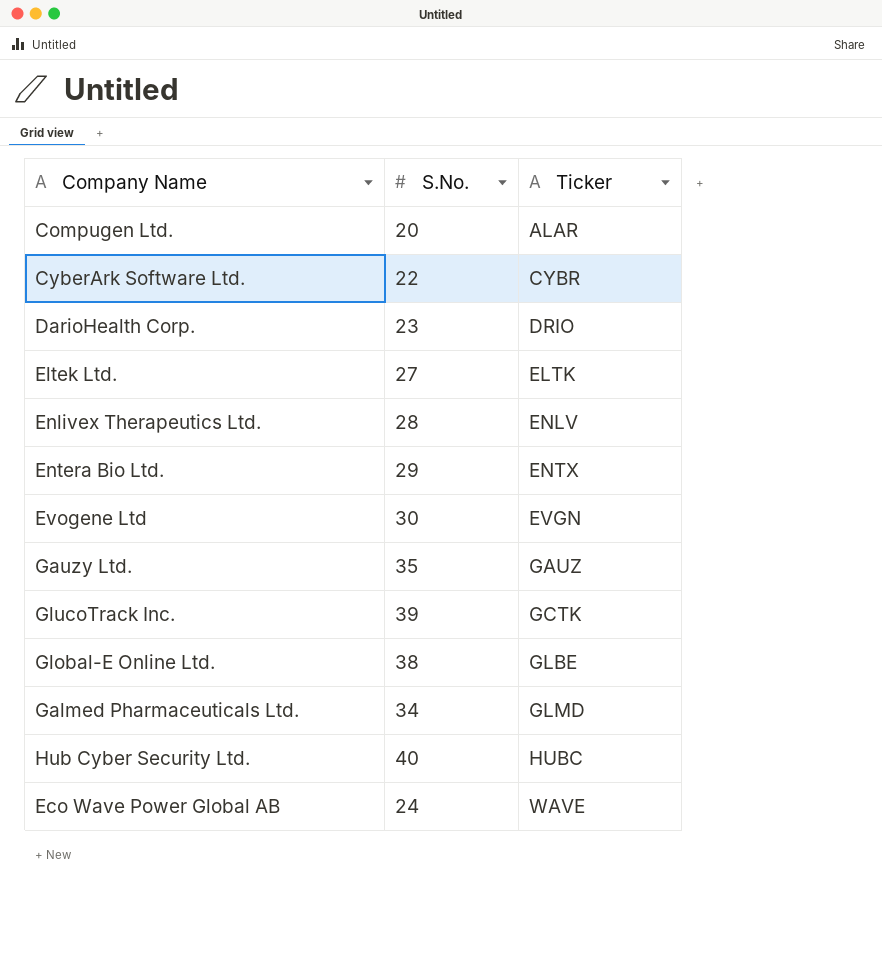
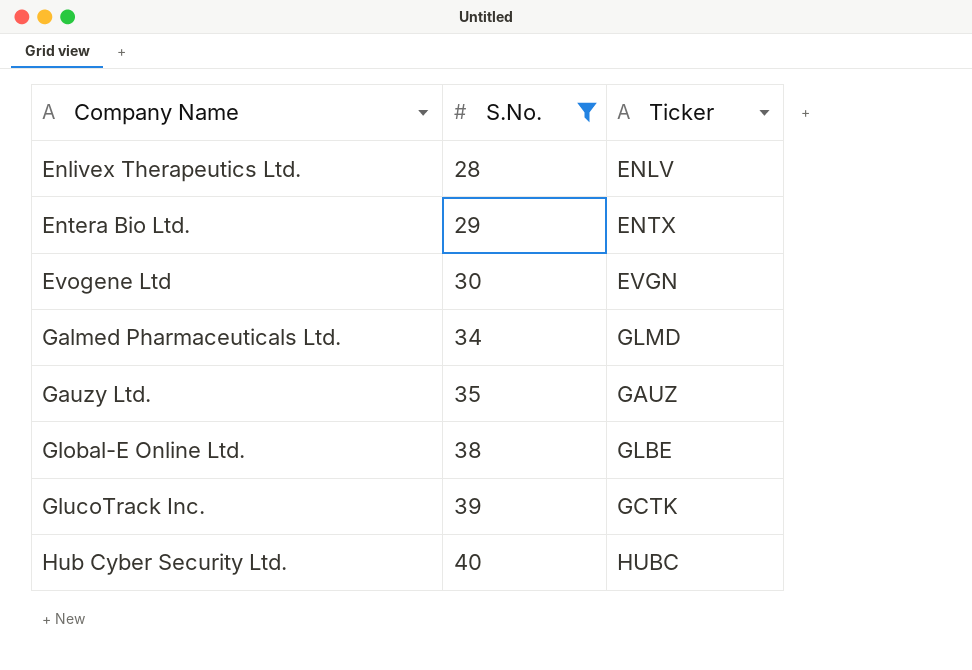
filter: none -> S.No. >= 28
row order: Ticker ascending -> Company Name ascending

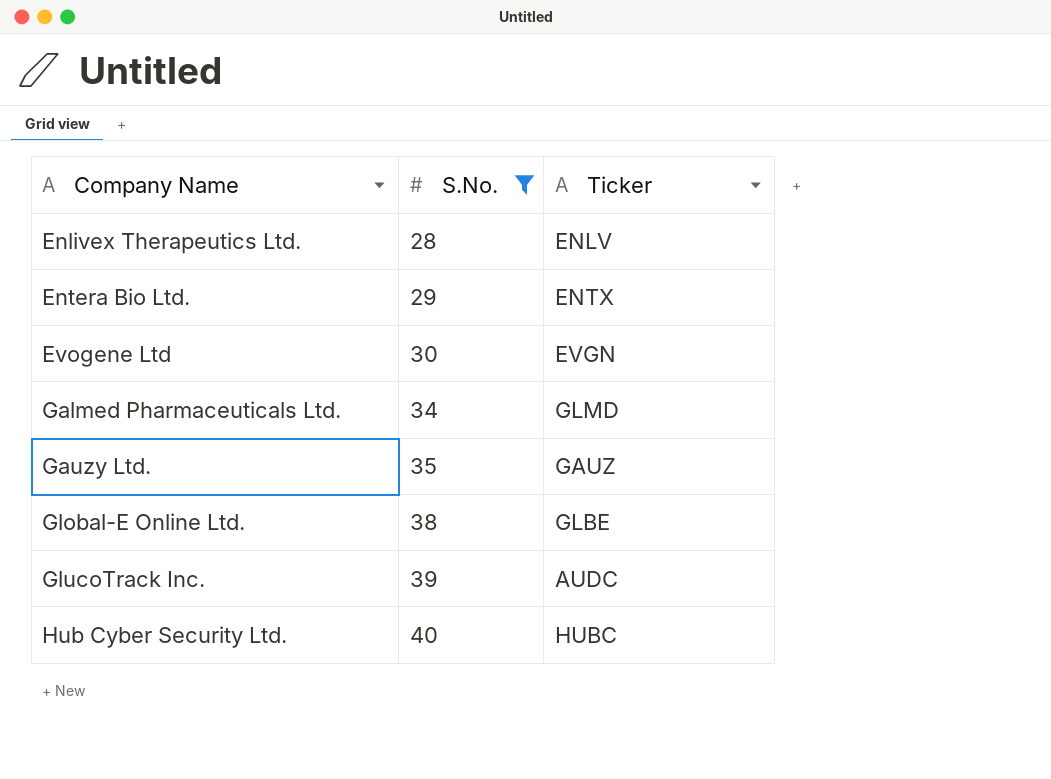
GlucoTrack Inc. | Ticker: GCTK -> AUDC

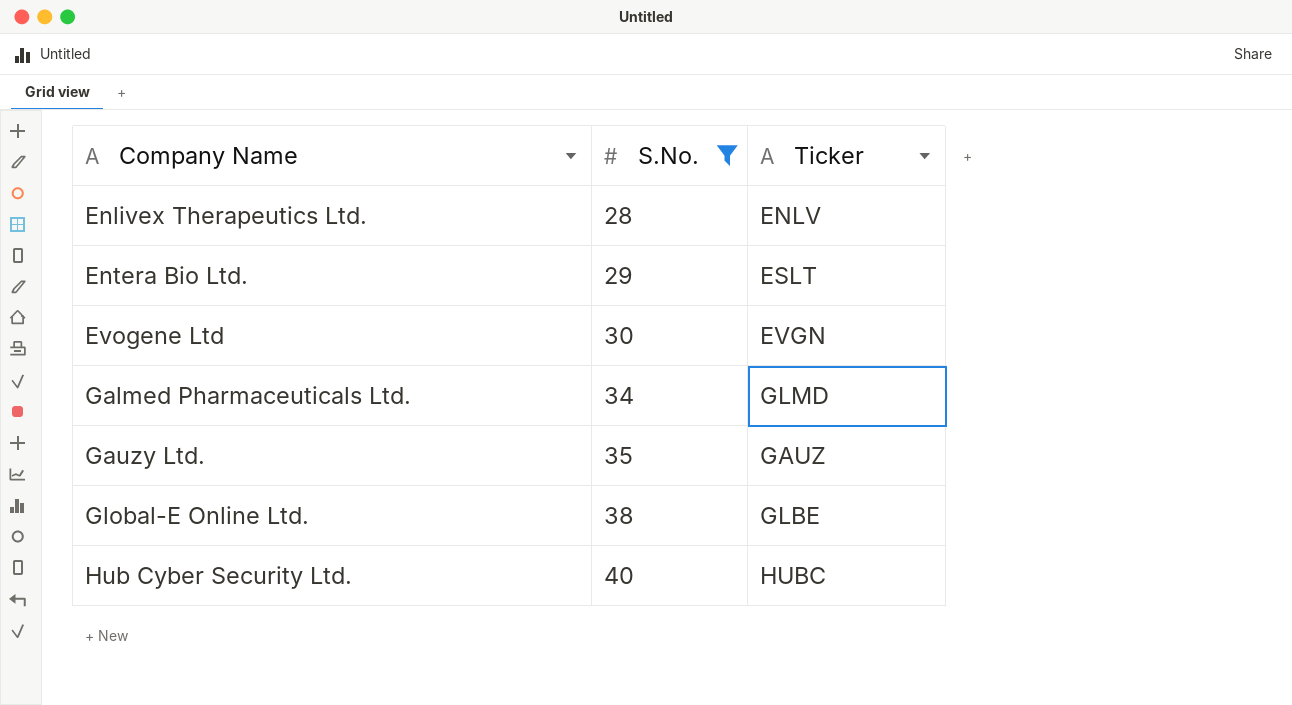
row GlucoTrack Inc.: 39 | AUDC -> none
Entera Bio Ltd. | Ticker: ENTX -> ESLT

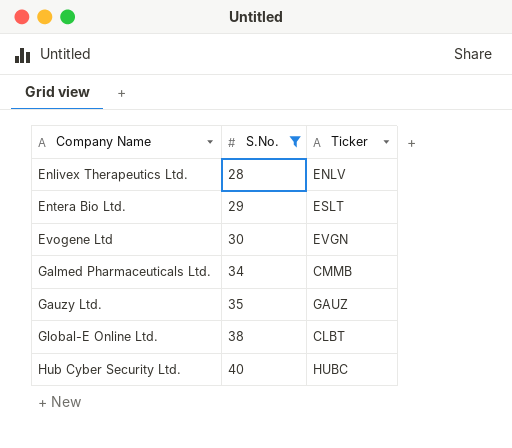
Galmed Pharmaceuticals Ltd. | Ticker: GLMD -> CMMB
Global-E Online Ltd. | Ticker: GLBE -> CLBT

